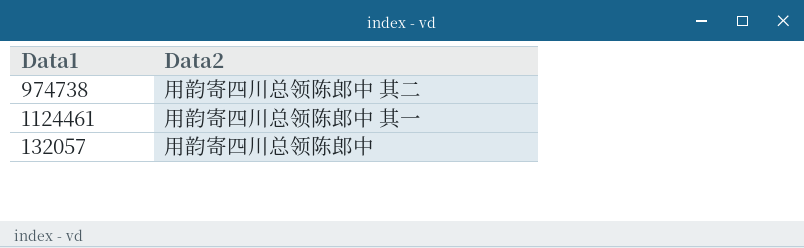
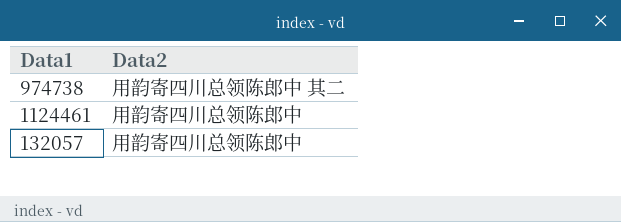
1124461 | Data2: 用韵寄四川总领陈郎中 其一 -> 用韵寄四川总领陈郎中

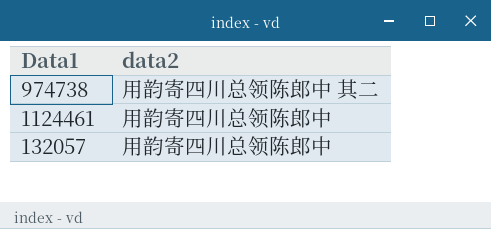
column name: Data2 -> data2

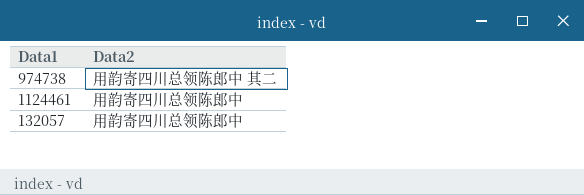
column name: data2 -> Data2

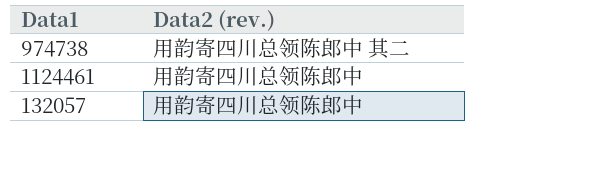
column name: Data2 -> Data2 (rev.)

